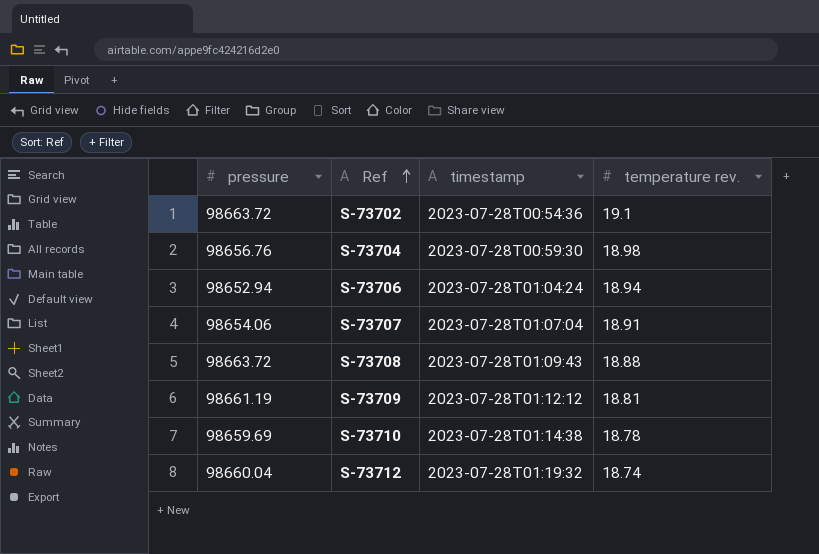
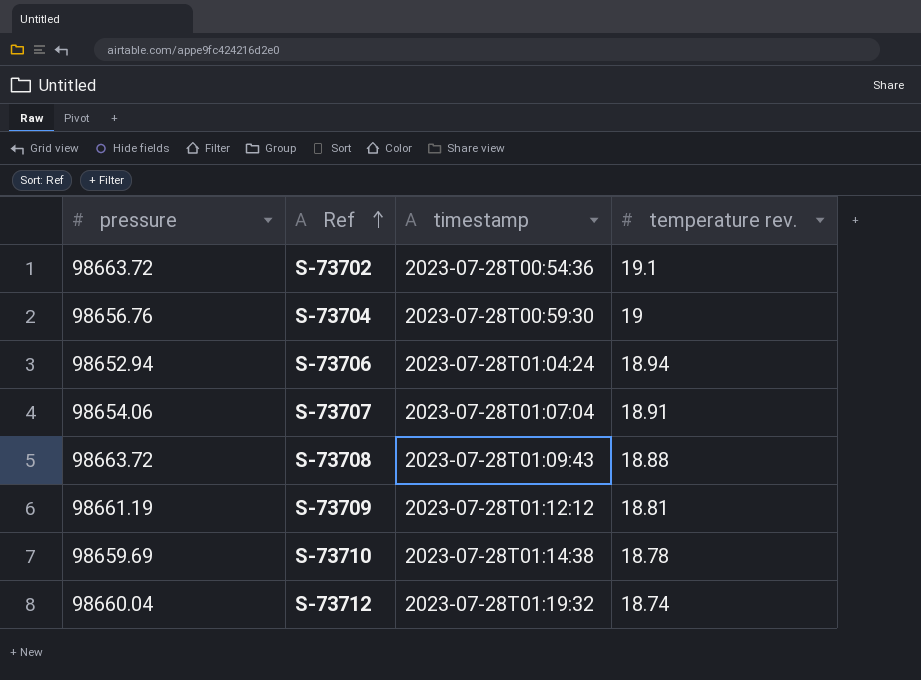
S-73704 | temperature rev.: 18.98 -> 19

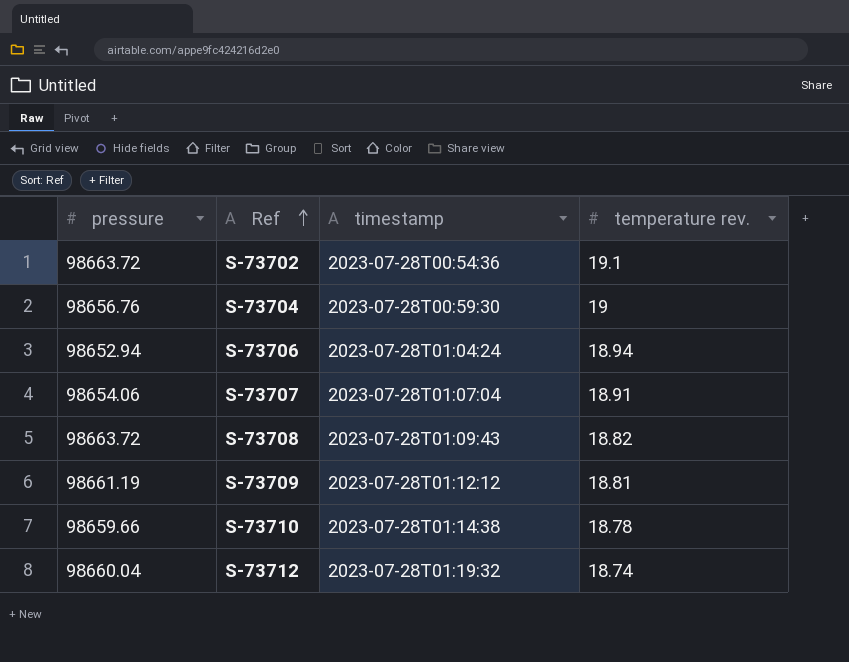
S-73708 | temperature rev.: 18.88 -> 18.82
S-73710 | pressure: 98659.69 -> 98659.66

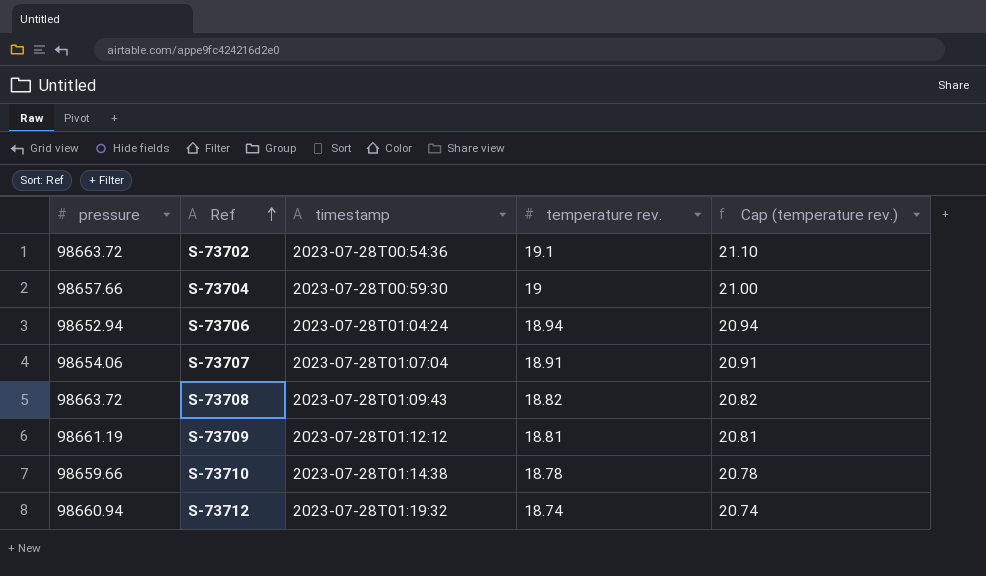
column Cap (temperature rev.) | formula: none -> [temperature rev.] + 2
S-73704 | pressure: 98656.76 -> 98657.66
S-73712 | pressure: 98660.04 -> 98660.94

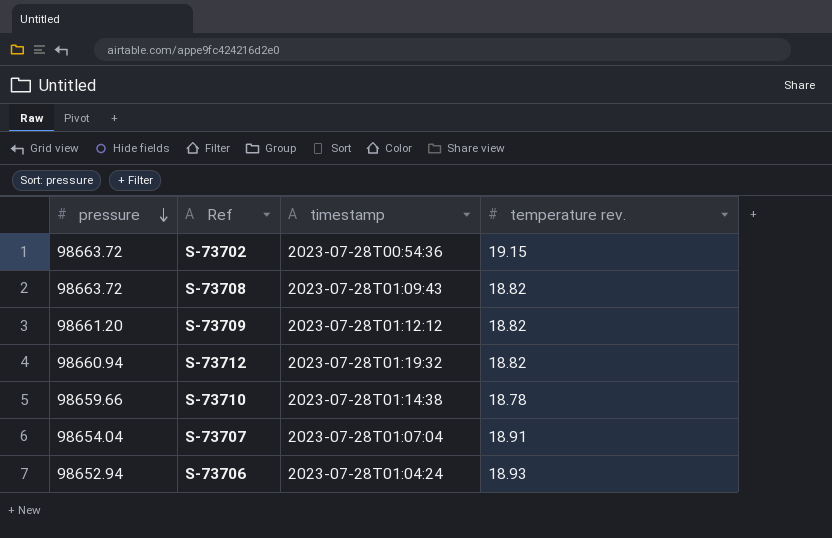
row order: Ref ascending -> pressure descending
column Cap (temperature rev.) | formula: [temperature rev.] + 2 -> none
row S-73704: 98657.66 | 2023-07-28T00:59:30 | 19 | 21.00 -> none
S-73702 | temperature rev.: 19.1 -> 19.15
S-73709 | pressure: 98661.19 -> 98661.20
S-73709 | temperature rev.: 18.81 -> 18.82
S-73712 | temperature rev.: 18.74 -> 18.82
S-73707 | pressure: 98654.06 -> 98654.04
S-73706 | temperature rev.: 18.94 -> 18.93

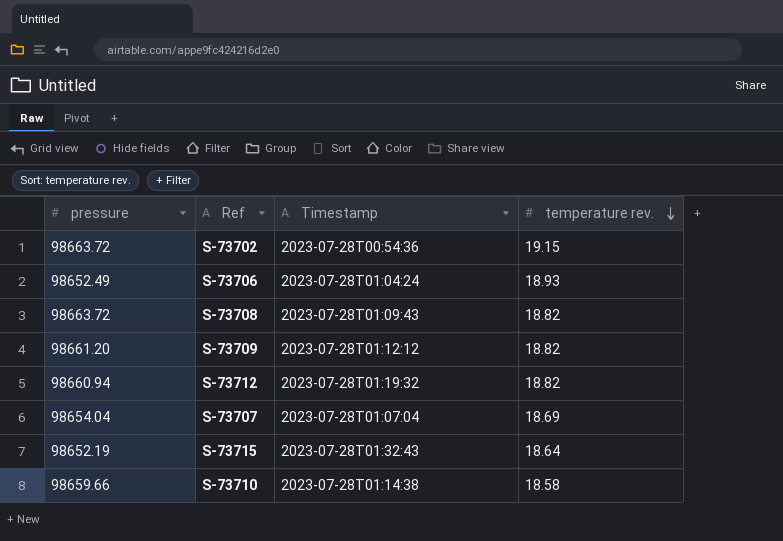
row order: pressure descending -> temperature rev. descending
column name: timestamp -> Timestamp
S-73706 | pressure: 98652.94 -> 98652.49
S-73707 | temperature rev.: 18.91 -> 18.69
row S-73715: none -> 98652.19 | 2023-07-28T01:32:43 | 18.64
S-73710 | temperature rev.: 18.78 -> 18.58

